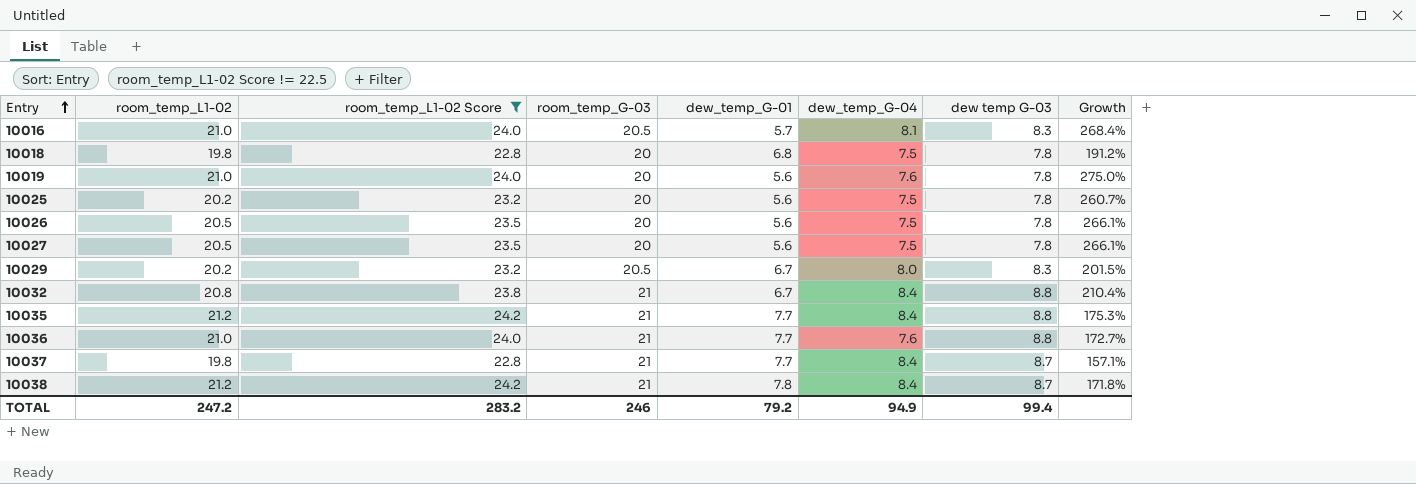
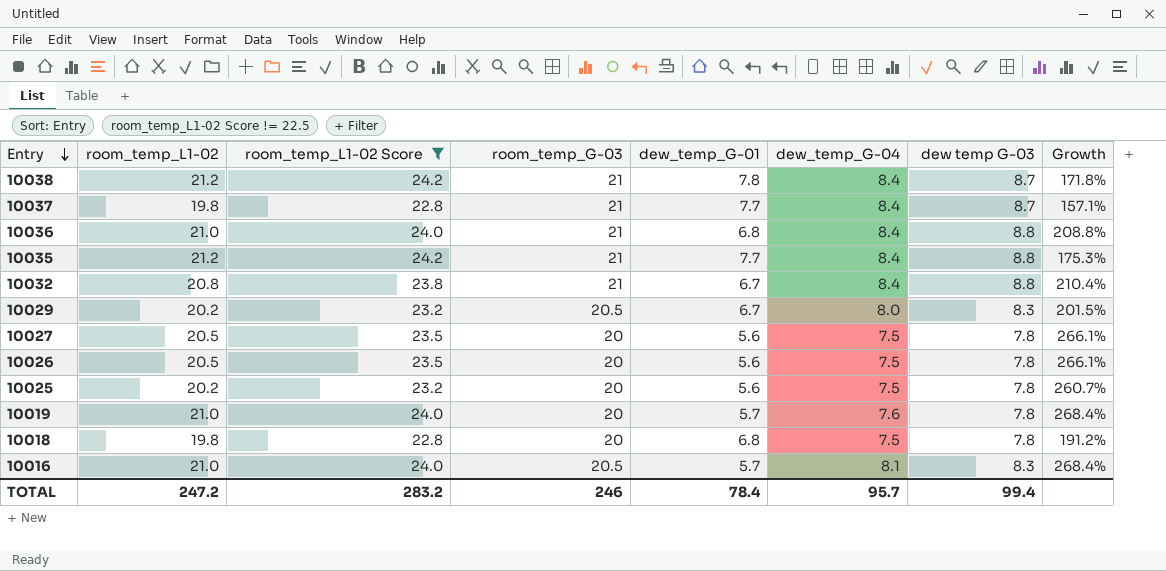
row order: Entry ascending -> Entry descending
10036 | dew_temp_G-01: 7.7 -> 6.8
10036 | dew_temp_G-04: 7.6 -> 8.4
10036 | Growth: 172.7% -> 208.8%
10019 | dew_temp_G-01: 5.6 -> 5.7
10019 | Growth: 275.0% -> 268.4%
TOTAL | dew_temp_G-01: 79.2 -> 78.4
TOTAL | dew_temp_G-04: 94.9 -> 95.7

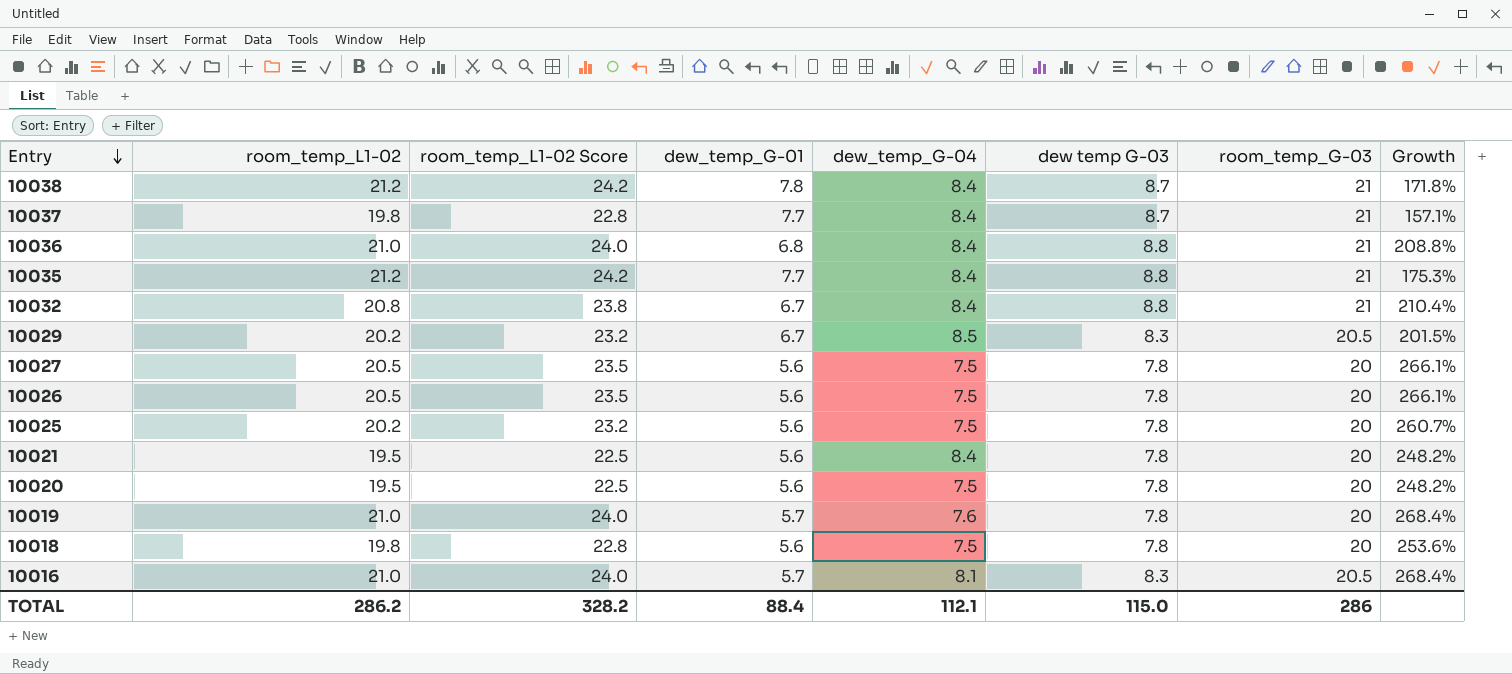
filter: room_temp_L1-02 Score != 22.5 -> none
column room_temp_G-03 | position: 4 -> 7
10029 | dew_temp_G-04: 8.0 -> 8.5
10018 | dew_temp_G-01: 6.8 -> 5.6
10018 | Growth: 191.2% -> 253.6%
TOTAL | room_temp_L1-02: 247.2 -> 286.2
TOTAL | room_temp_L1-02 Score: 283.2 -> 328.2
TOTAL | dew_temp_G-01: 78.4 -> 88.4
TOTAL | dew_temp_G-04: 95.7 -> 112.1
TOTAL | dew temp G-03: 99.4 -> 115.0
TOTAL | room_temp_G-03: 246 -> 286

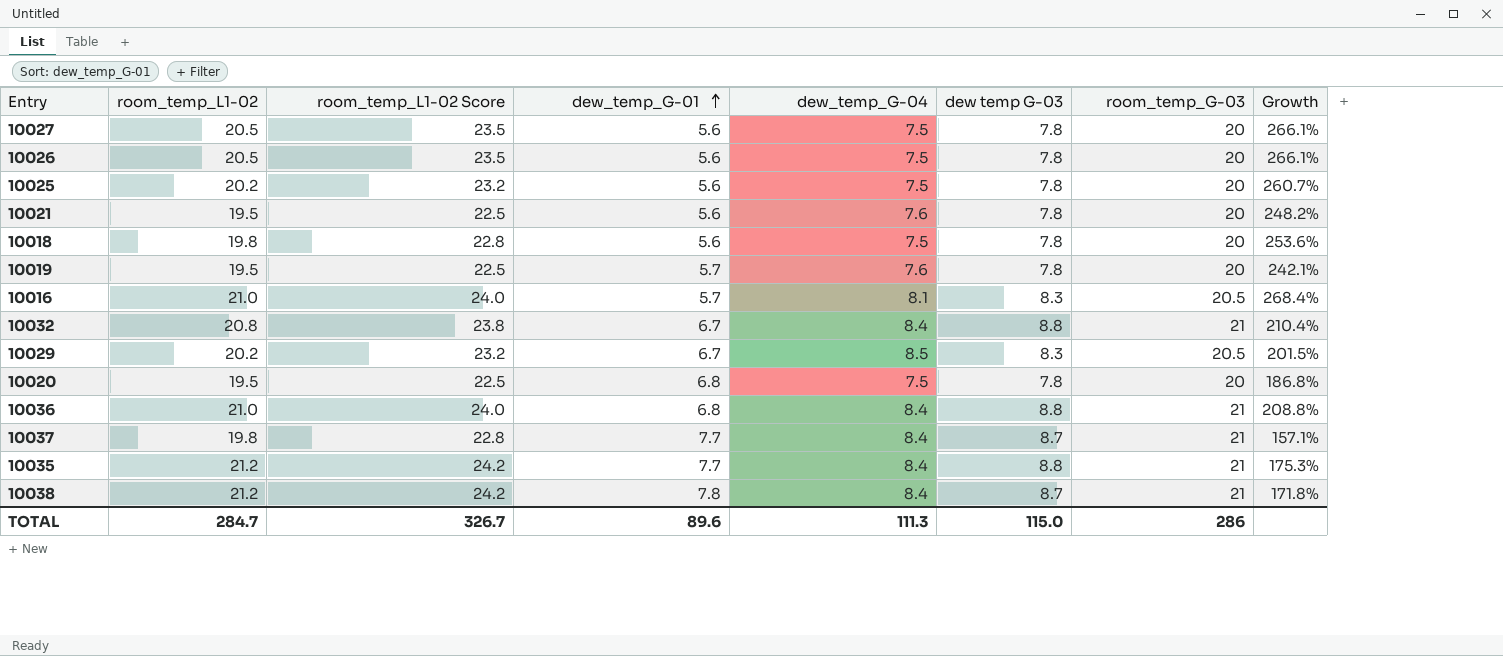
row order: Entry descending -> dew_temp_G-01 ascending
10021 | dew_temp_G-04: 8.4 -> 7.6
10019 | room_temp_L1-02: 21.0 -> 19.5
10019 | room_temp_L1-02 Score: 24.0 -> 22.5
10019 | Growth: 268.4% -> 242.1%
10020 | dew_temp_G-01: 5.6 -> 6.8
10020 | Growth: 248.2% -> 186.8%
TOTAL | room_temp_L1-02: 286.2 -> 284.7
TOTAL | room_temp_L1-02 Score: 328.2 -> 326.7
TOTAL | dew_temp_G-01: 88.4 -> 89.6
TOTAL | dew_temp_G-04: 112.1 -> 111.3

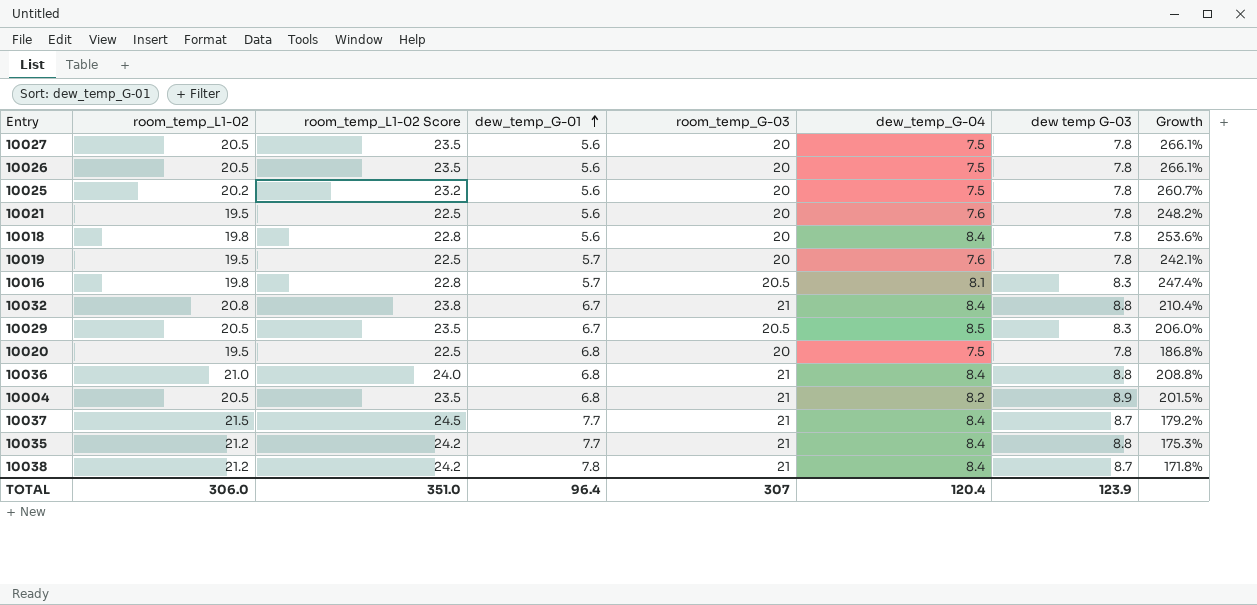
column room_temp_G-03 | position: 7 -> 5
10018 | dew_temp_G-04: 7.5 -> 8.4
10016 | room_temp_L1-02: 21.0 -> 19.8
10016 | room_temp_L1-02 Score: 24.0 -> 22.8
10016 | Growth: 268.4% -> 247.4%
10029 | room_temp_L1-02: 20.2 -> 20.5
10029 | room_temp_L1-02 Score: 23.2 -> 23.5
10029 | Growth: 201.5% -> 206.0%
row 10004: none -> 20.5 | 23.5 | 6.8 | 21 | 8.2 | 8.9 | 201.5%
10037 | room_temp_L1-02: 19.8 -> 21.5
10037 | room_temp_L1-02 Score: 22.8 -> 24.5
10037 | Growth: 157.1% -> 179.2%
TOTAL | room_temp_L1-02: 284.7 -> 306.0
TOTAL | room_temp_L1-02 Score: 326.7 -> 351.0
TOTAL | dew_temp_G-01: 89.6 -> 96.4
TOTAL | room_temp_G-03: 286 -> 307
TOTAL | dew_temp_G-04: 111.3 -> 120.4
TOTAL | dew temp G-03: 115.0 -> 123.9

